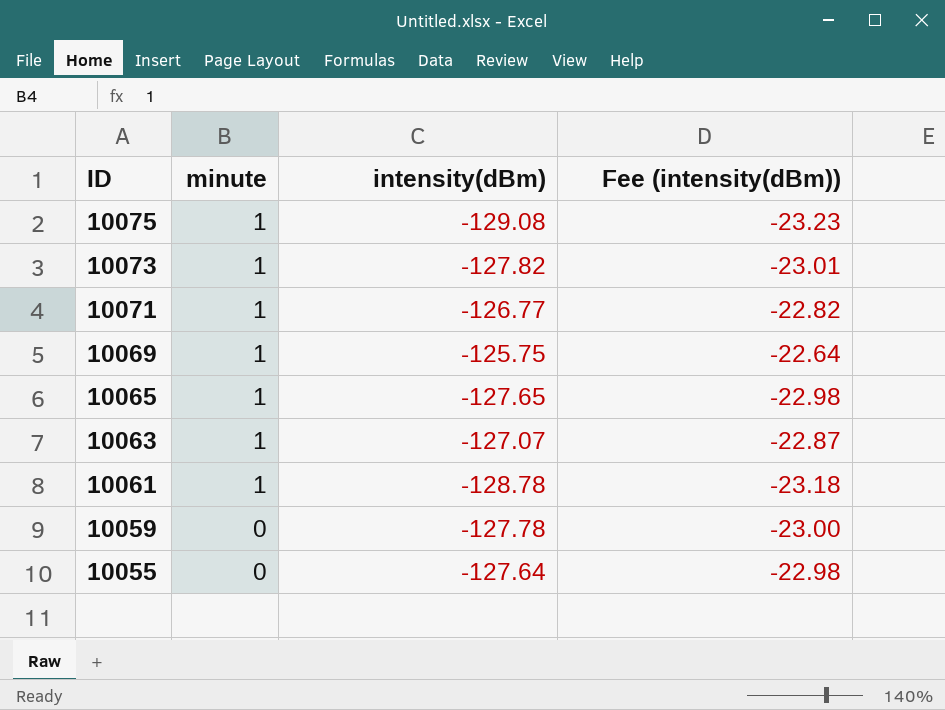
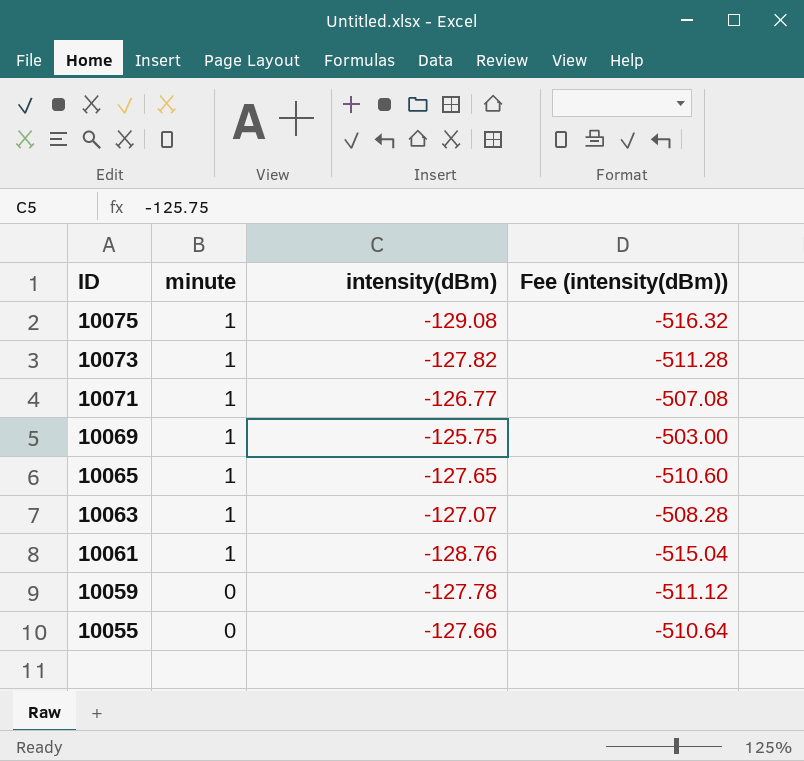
column Fee (intensity(dBm)) | formula: [intensity(dBm)] * 0.18 -> [intensity(dBm)] * 4
10061 | intensity(dBm): -128.78 -> -128.76
10055 | intensity(dBm): -127.64 -> -127.66

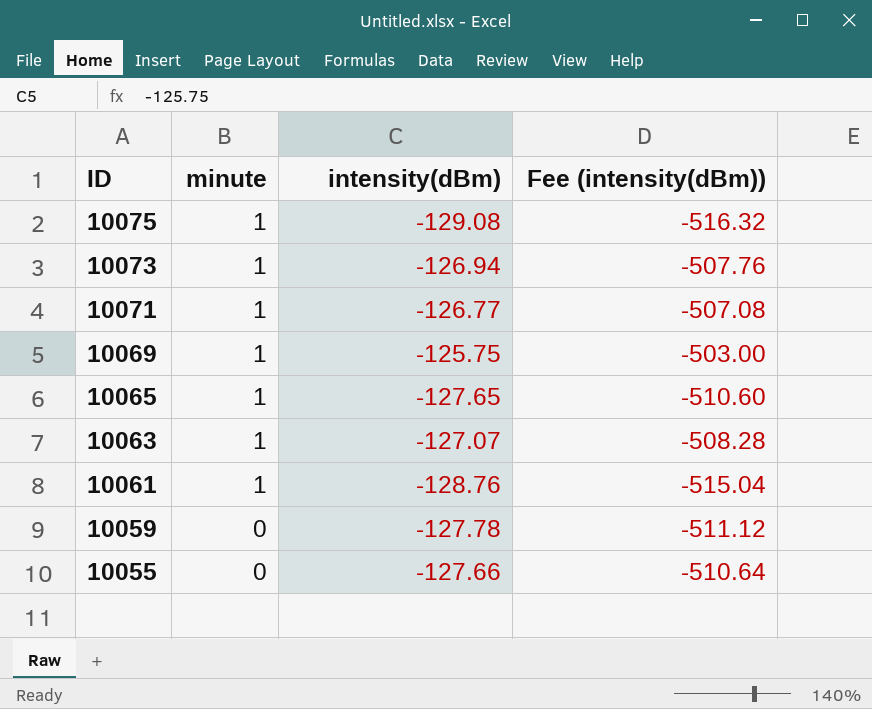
10073 | intensity(dBm): -127.82 -> -126.94
10073 | Fee (intensity(dBm)): -511.28 -> -507.76

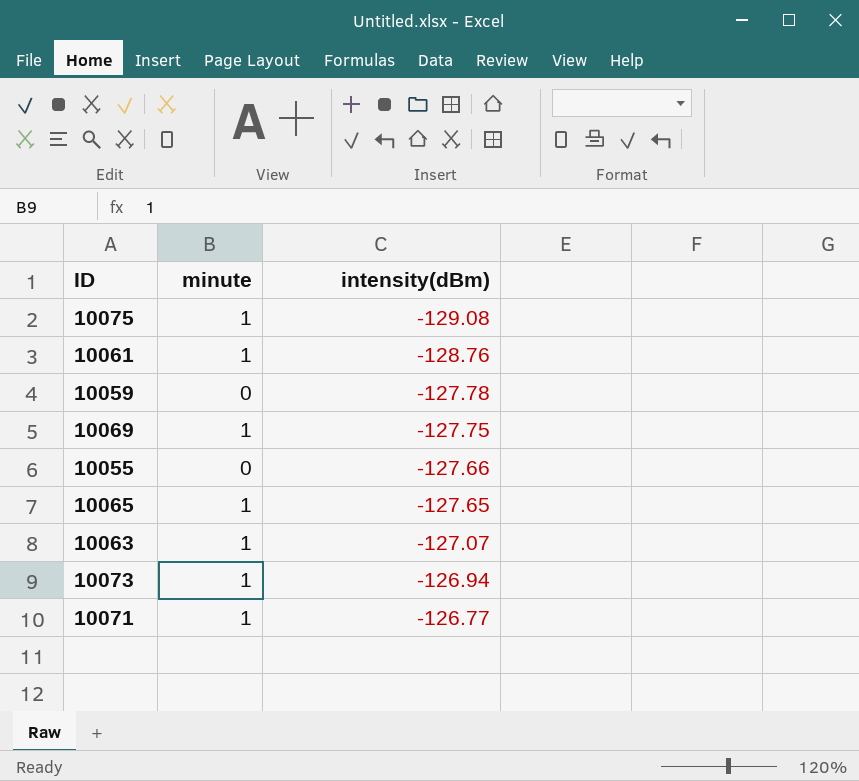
row order: ID descending -> intensity(dBm) ascending
column Fee (intensity(dBm)) | formula: [intensity(dBm)] * 4 -> none
10069 | intensity(dBm): -125.75 -> -127.75

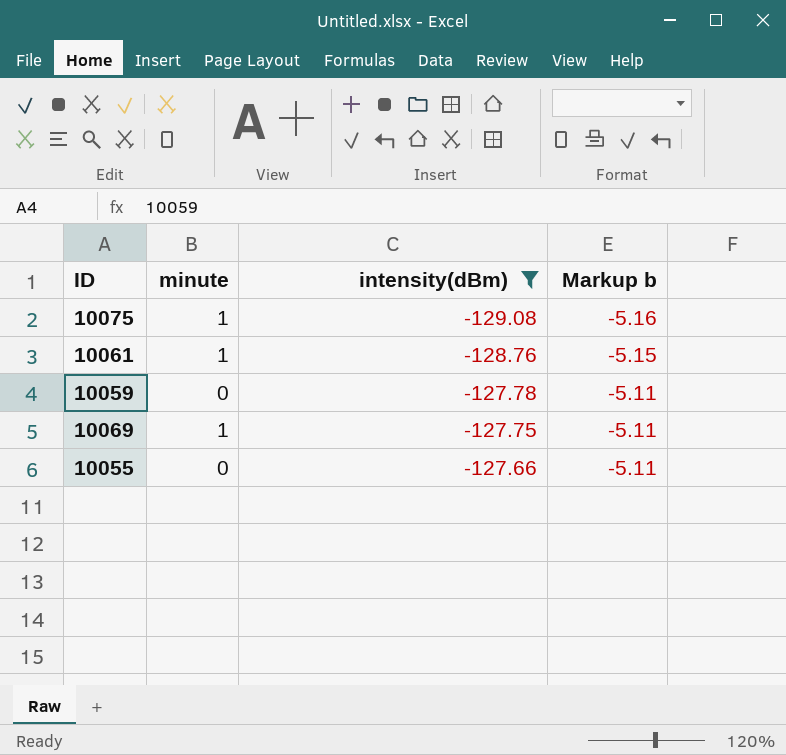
filter: none -> intensity(dBm) <= -127.66
column Markup b | formula: none -> [intensity(dBm)] * 0.04

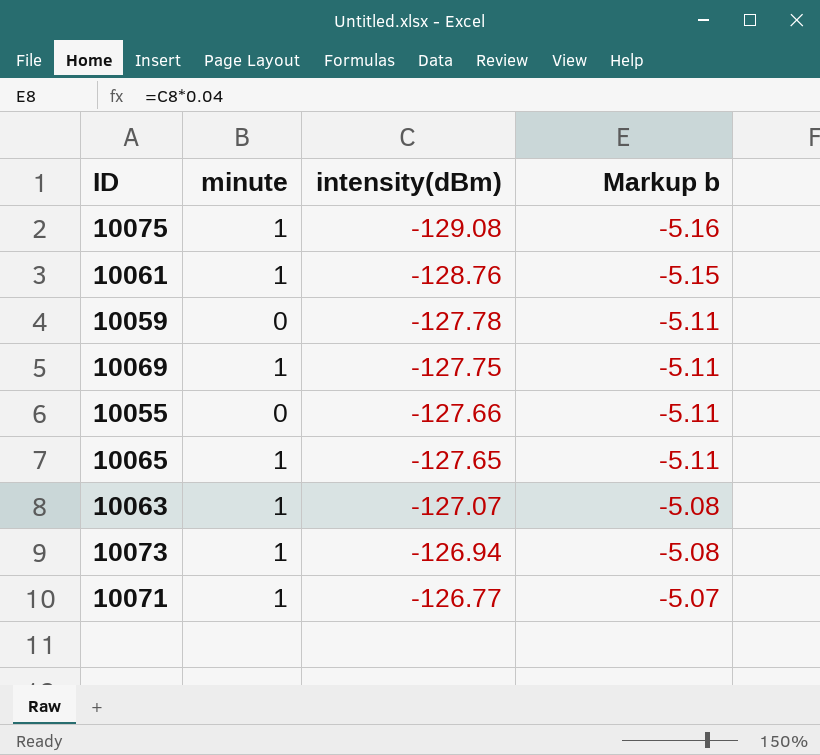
filter: intensity(dBm) <= -127.66 -> none

